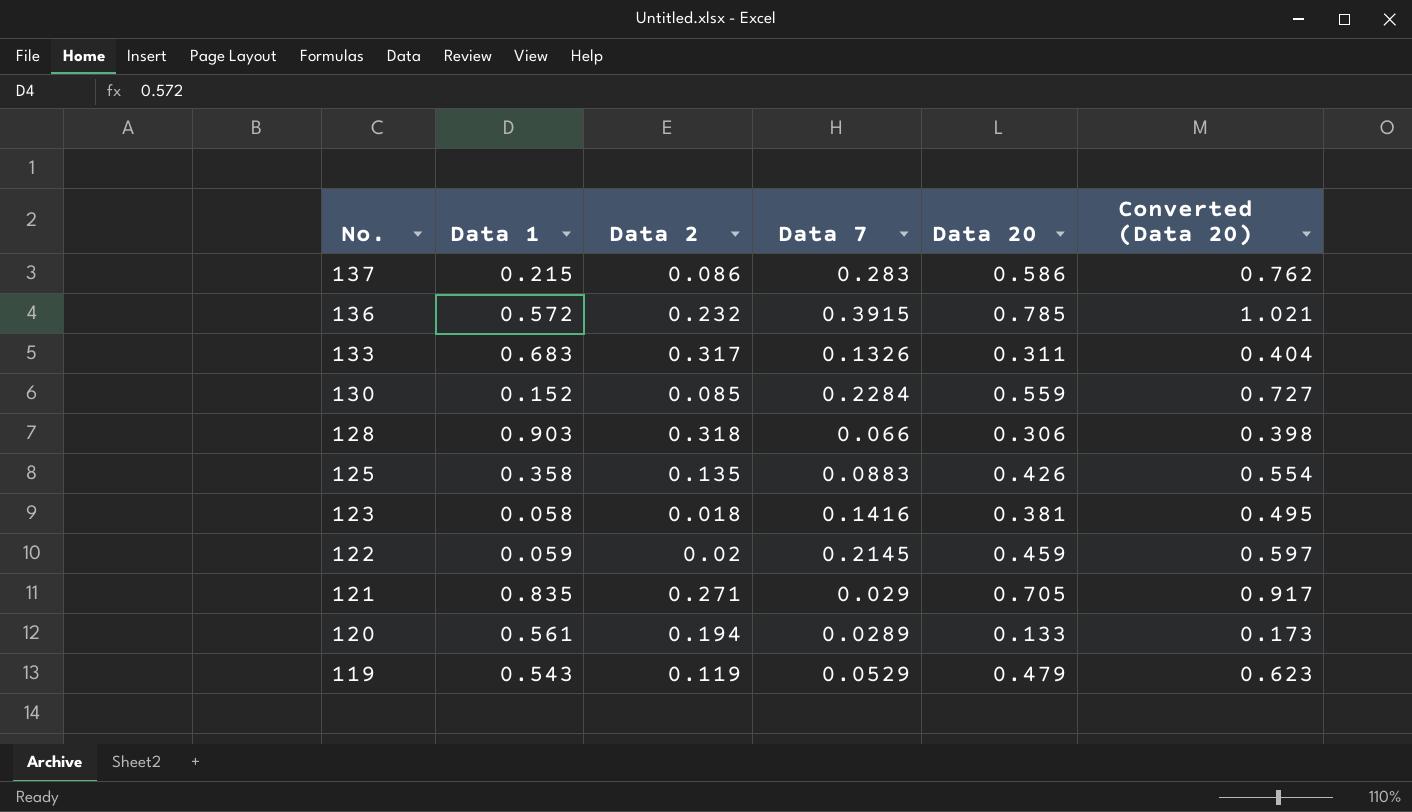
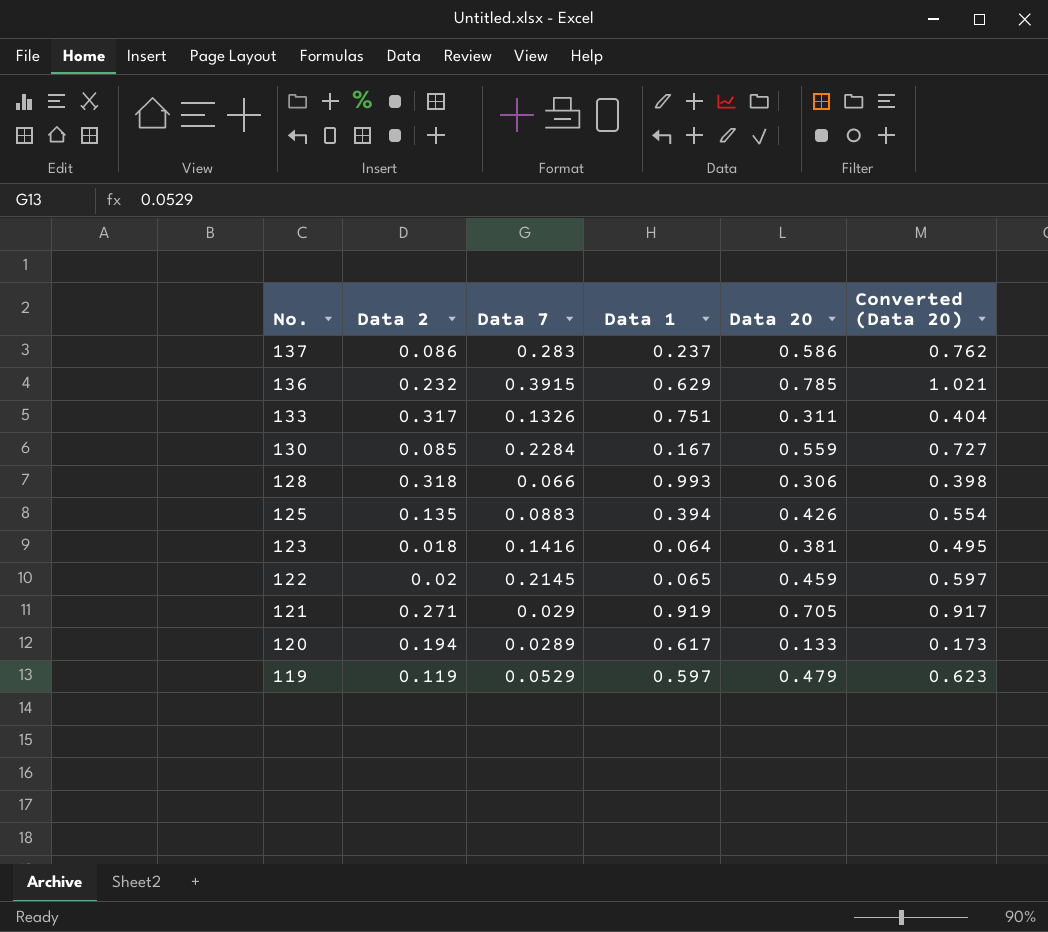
column Data 1 | position: 2 -> 4
137 | Data 1: 0.215 -> 0.237
136 | Data 1: 0.572 -> 0.629
133 | Data 1: 0.683 -> 0.751
130 | Data 1: 0.152 -> 0.167
128 | Data 1: 0.903 -> 0.993
125 | Data 1: 0.358 -> 0.394
123 | Data 1: 0.058 -> 0.064
122 | Data 1: 0.059 -> 0.065
121 | Data 1: 0.835 -> 0.919
120 | Data 1: 0.561 -> 0.617
119 | Data 1: 0.543 -> 0.597

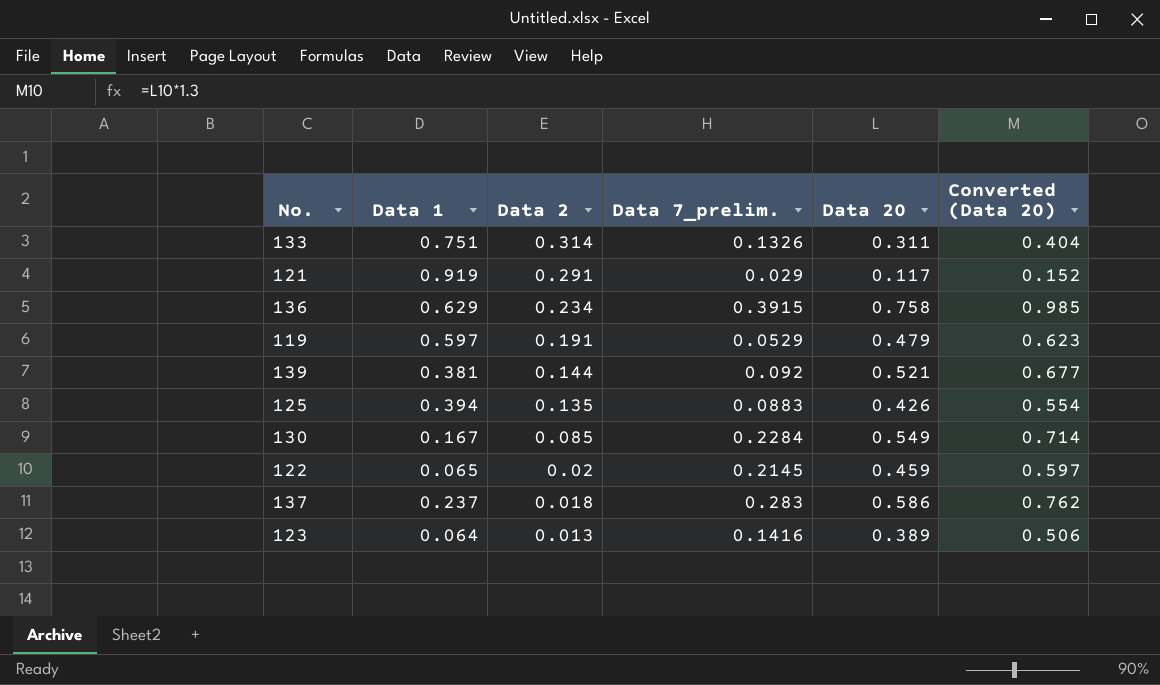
row order: No. descending -> Data 2 descending
column Data 1 | position: 4 -> 2
column name: Data 7 -> Data 7_prelim.
row 128: 0.318 | 0.066 | 0.993 | 0.306 | 0.398 -> none
row 120: 0.194 | 0.0289 | 0.617 | 0.133 | 0.173 -> none
133 | Data 2: 0.317 -> 0.314
121 | Data 2: 0.271 -> 0.291
121 | Data 20: 0.705 -> 0.117
121 | Converted (Data 20): 0.917 -> 0.152
136 | Data 2: 0.232 -> 0.234
136 | Data 20: 0.785 -> 0.758
136 | Converted (Data 20): 1.021 -> 0.985
119 | Data 2: 0.119 -> 0.191
row 139: none -> 0.381 | 0.144 | 0.092 | 0.521 | 0.677
130 | Data 20: 0.559 -> 0.549
130 | Converted (Data 20): 0.727 -> 0.714
137 | Data 2: 0.086 -> 0.018
123 | Data 2: 0.018 -> 0.013
123 | Data 20: 0.381 -> 0.389
123 | Converted (Data 20): 0.495 -> 0.506

